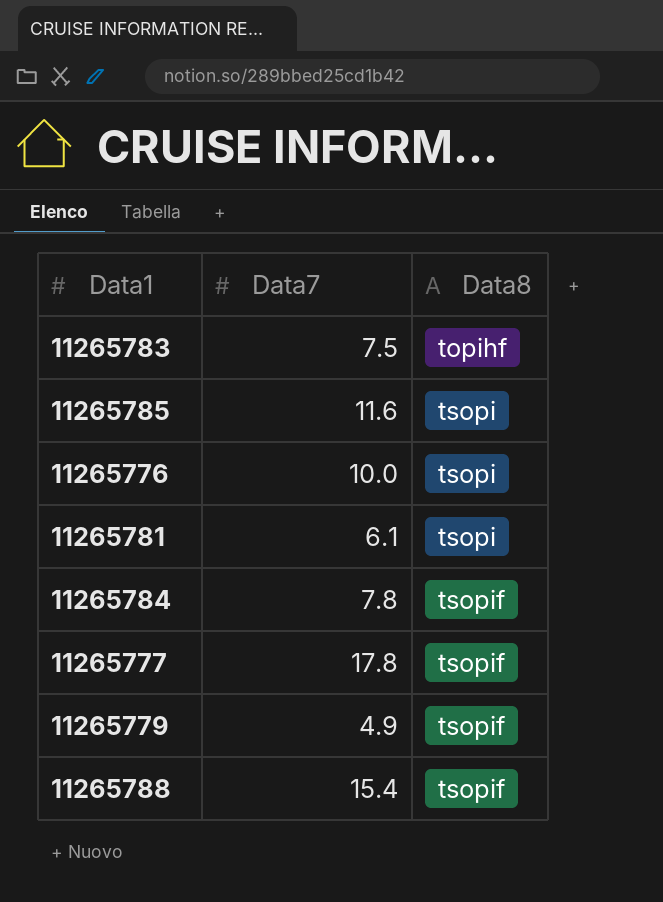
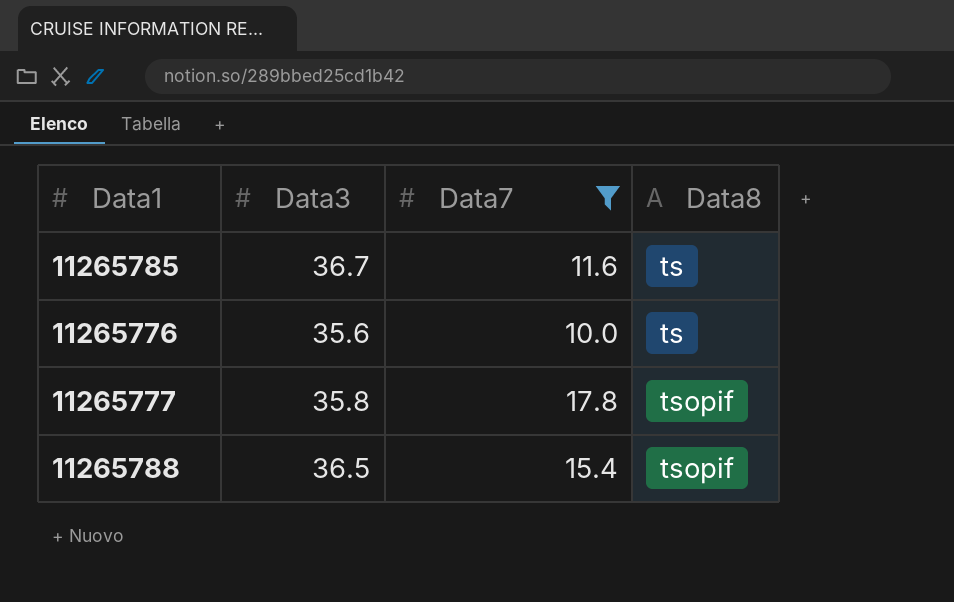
filter: none -> Data7 >= 10.0
column Data3 | position: none -> 2
11265785 | Data8: tsopi -> ts
11265776 | Data8: tsopi -> ts

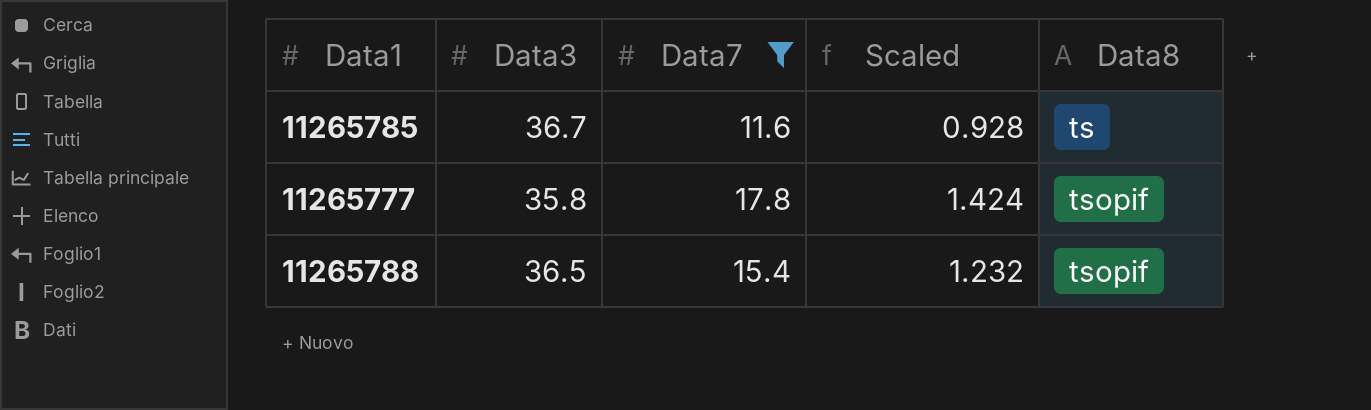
column Scaled | formula: none -> [Data7] * 0.08
row 11265776: 35.6 | 10.0 | ts -> none

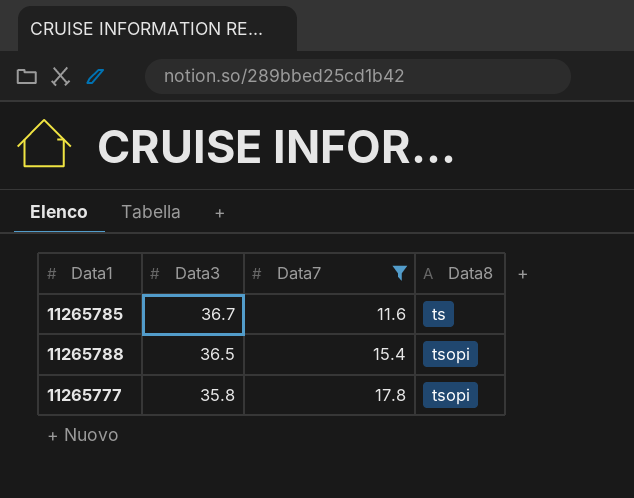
row order: Data8 ascending -> Data3 descending
column Scaled | formula: [Data7] * 0.08 -> none
11265788 | Data8: tsopif -> tsopi
11265777 | Data8: tsopif -> tsopi

